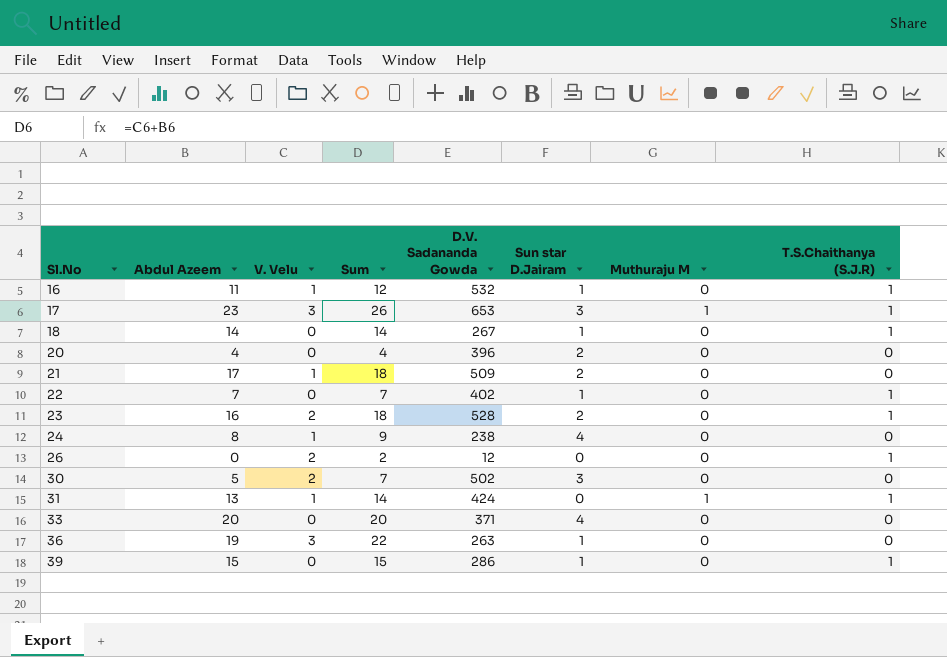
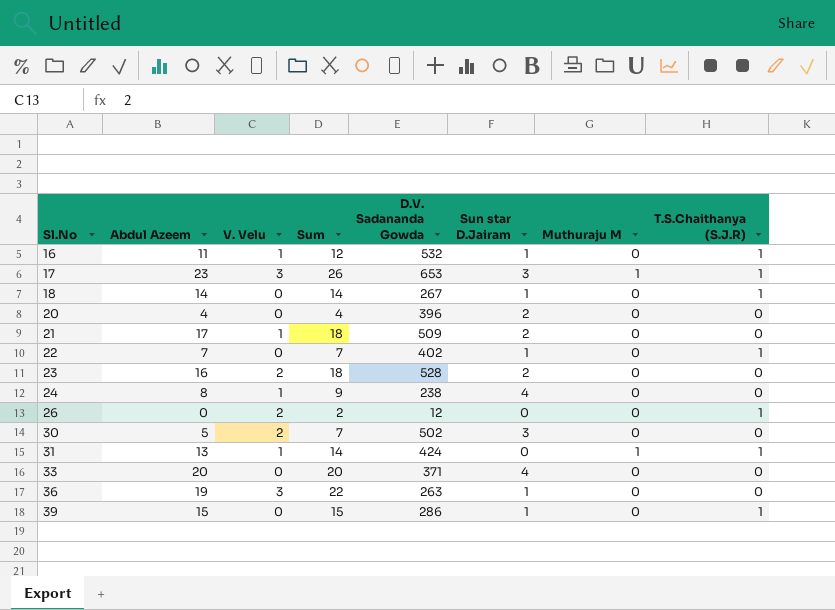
23 | T.S.Chaithanya (S.J.R): 1 -> 0

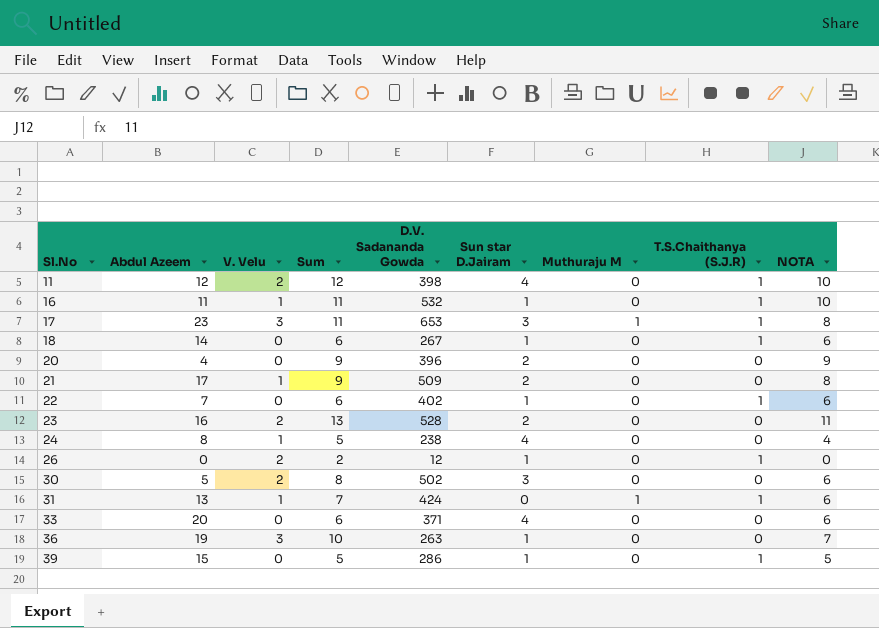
column Sum | formula: [Abdul Azeem] + [V. Velu] -> [V. Velu] + [NOTA]
column NOTA | position: none -> 9
row 11: none -> 12 | 2 | 12 | 398 | 4 | 0 | 1 | 10
26 | Sun star D.Jairam: 0 -> 1

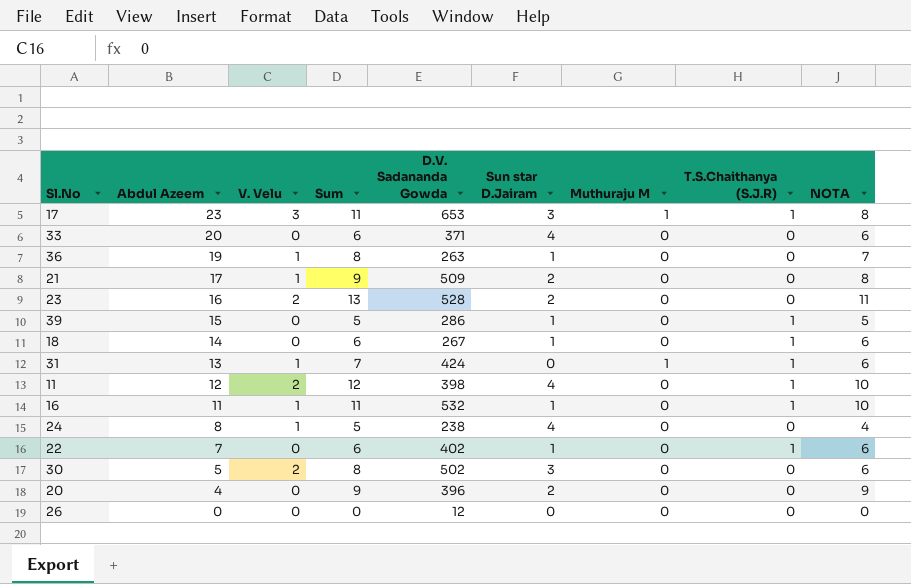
row order: Sl.No ascending -> Abdul Azeem descending
36 | V. Velu: 3 -> 1
36 | Sum: 10 -> 8
26 | V. Velu: 2 -> 0
26 | Sum: 2 -> 0
26 | Sun star D.Jairam: 1 -> 0
26 | T.S.Chaithanya (S.J.R): 1 -> 0

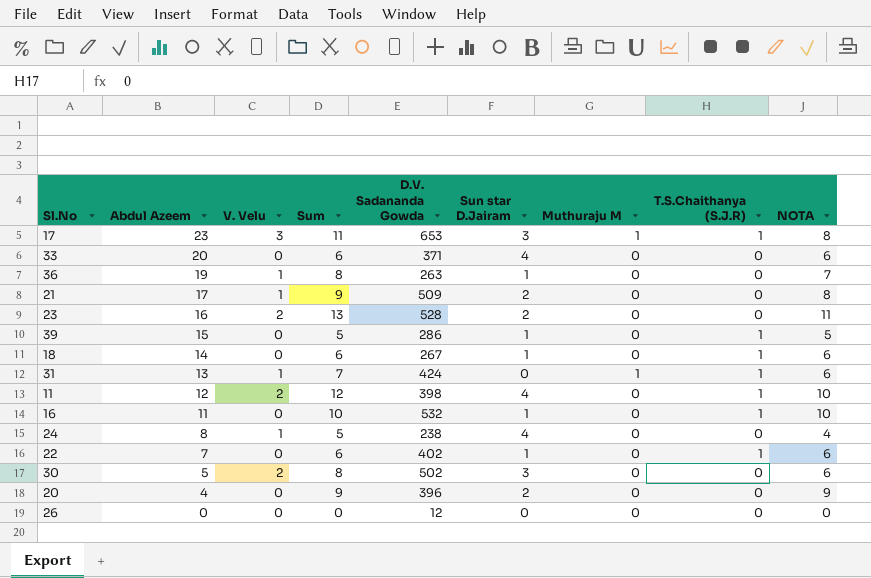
16 | V. Velu: 1 -> 0
16 | Sum: 11 -> 10

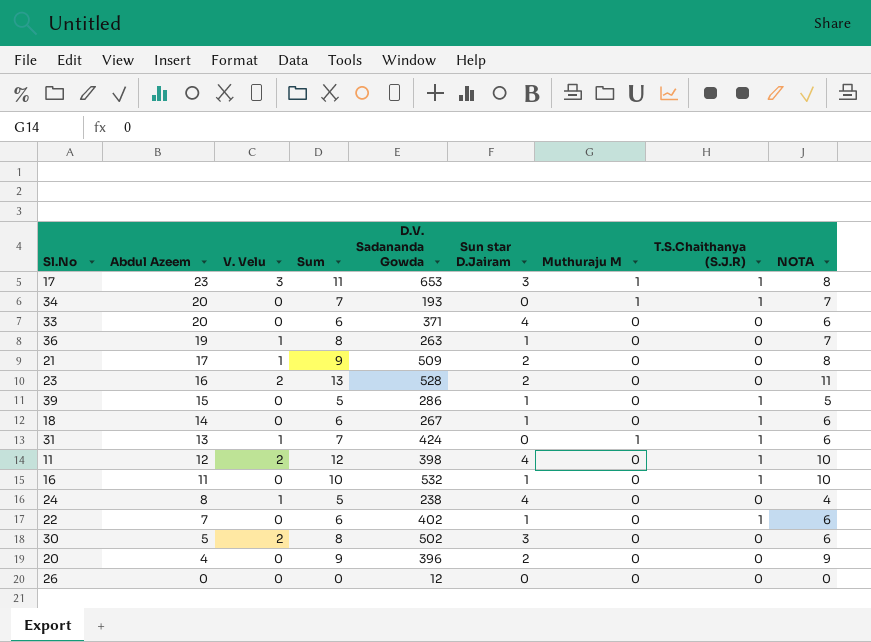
row 34: none -> 20 | 0 | 7 | 193 | 0 | 1 | 1 | 7

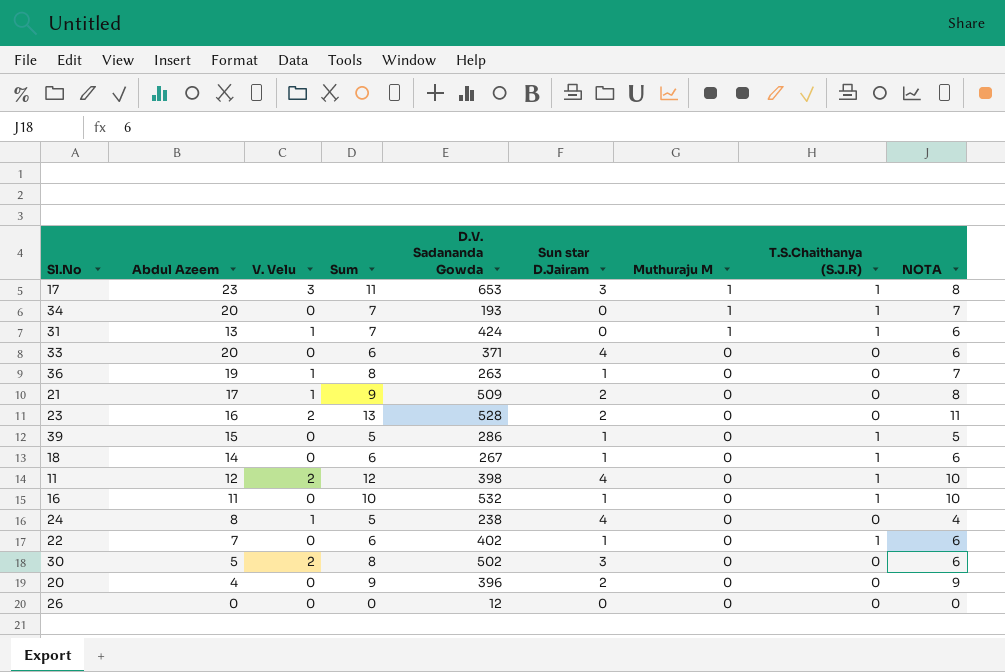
row order: Abdul Azeem descending -> Muthuraju M descending

